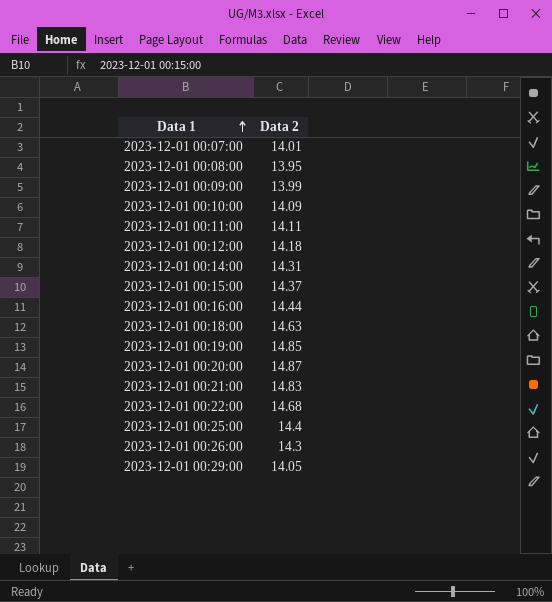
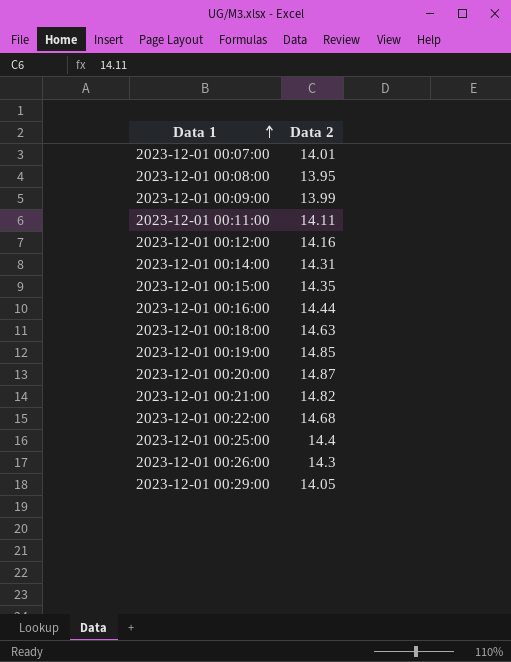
row 2023-12-01 00:10:00: 14.09 -> none
2023-12-01 00:12:00 | Data 2: 14.18 -> 14.16
2023-12-01 00:15:00 | Data 2: 14.37 -> 14.35
2023-12-01 00:21:00 | Data 2: 14.83 -> 14.82

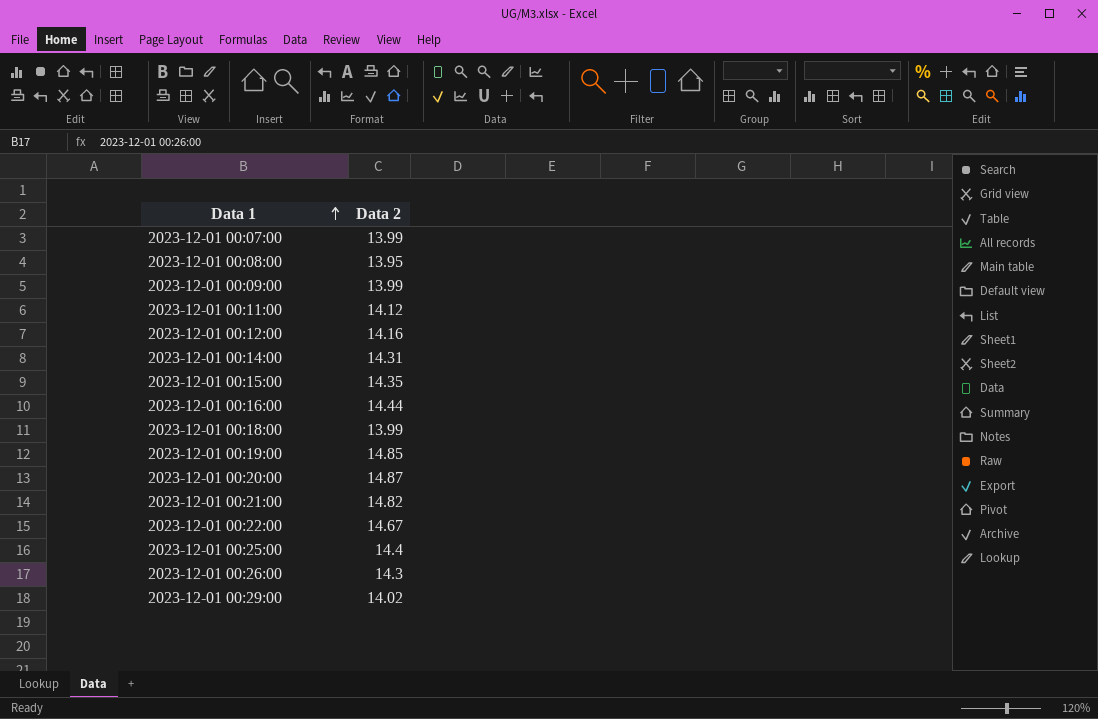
2023-12-01 00:07:00 | Data 2: 14.01 -> 13.99
2023-12-01 00:11:00 | Data 2: 14.11 -> 14.12
2023-12-01 00:18:00 | Data 2: 14.63 -> 13.99
2023-12-01 00:22:00 | Data 2: 14.68 -> 14.67
2023-12-01 00:29:00 | Data 2: 14.05 -> 14.02

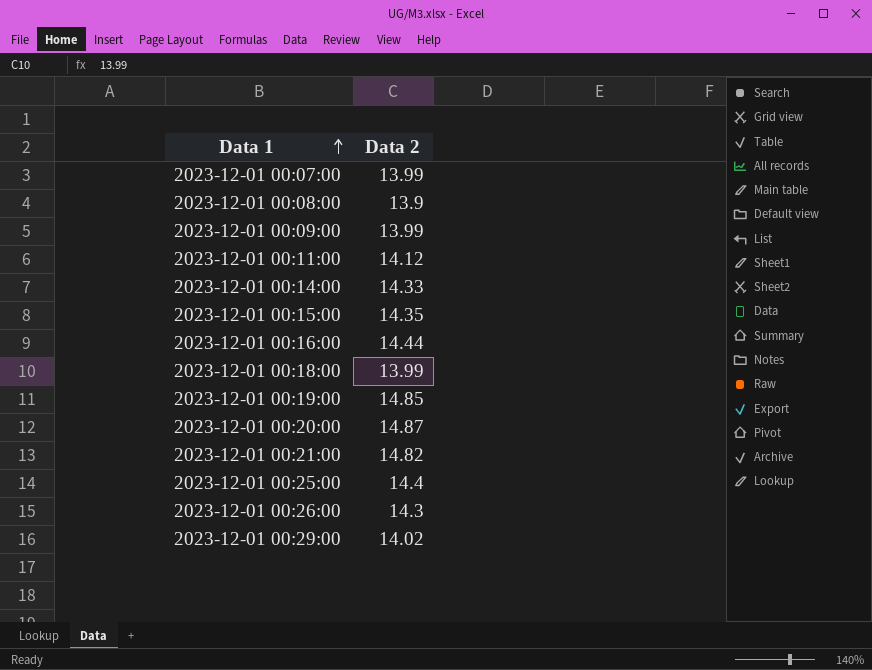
row 2023-12-01 00:12:00: 14.16 -> none
row 2023-12-01 00:22:00: 14.67 -> none
2023-12-01 00:08:00 | Data 2: 13.95 -> 13.9
2023-12-01 00:14:00 | Data 2: 14.31 -> 14.33

